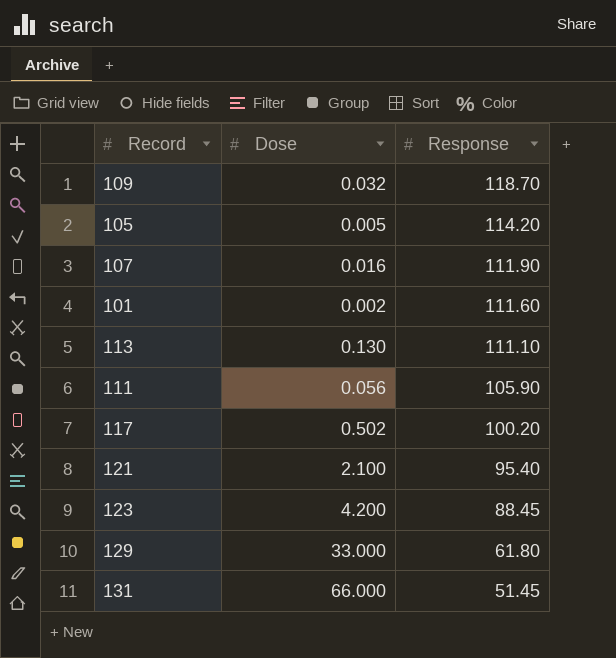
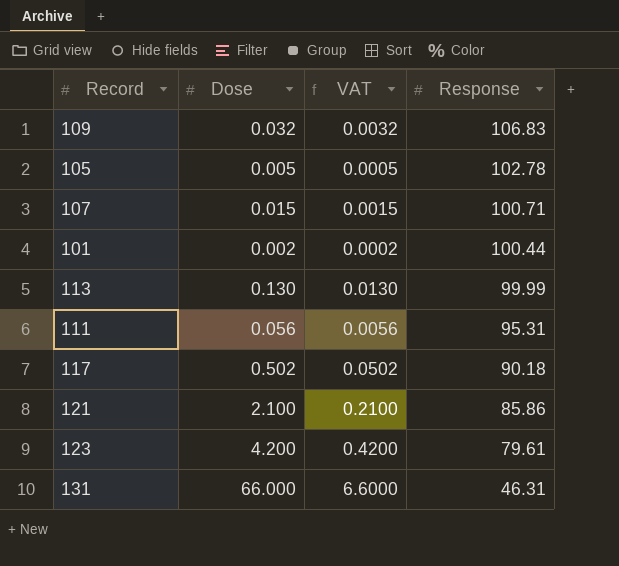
column VAT | formula: none -> [Dose] * 0.1
row 129: 33.000 | 61.80 -> none
109 | Response: 118.70 -> 106.83
105 | Response: 114.20 -> 102.78
107 | Dose: 0.016 -> 0.015
107 | Response: 111.90 -> 100.71
101 | Response: 111.60 -> 100.44
113 | Response: 111.10 -> 99.99
111 | Response: 105.90 -> 95.31
117 | Response: 100.20 -> 90.18
121 | Response: 95.40 -> 85.86
123 | Response: 88.45 -> 79.61
131 | Response: 51.45 -> 46.31

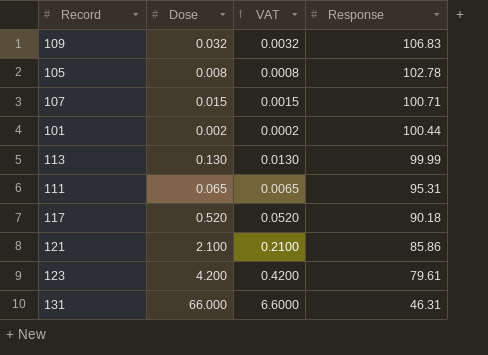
105 | Dose: 0.005 -> 0.008
105 | VAT: 0.0005 -> 0.0008
111 | Dose: 0.056 -> 0.065
111 | VAT: 0.0056 -> 0.0065
117 | Dose: 0.502 -> 0.520
117 | VAT: 0.0502 -> 0.0520

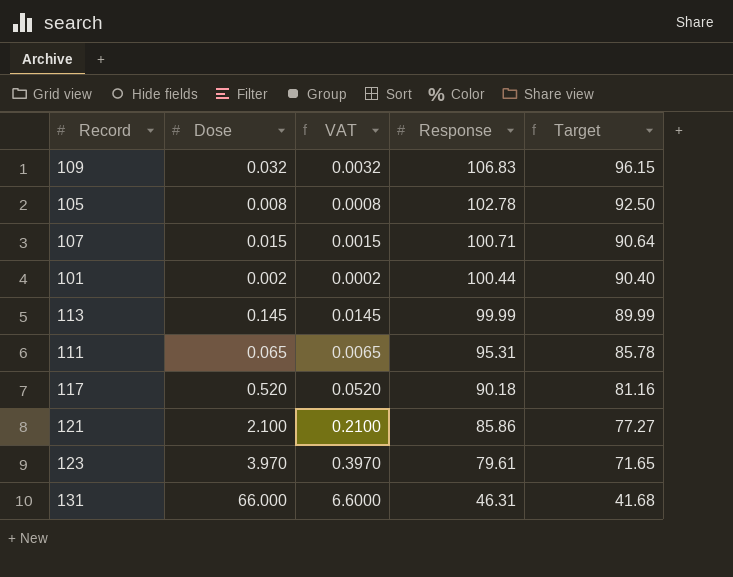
column Target | formula: none -> [Response] * 0.9
113 | Dose: 0.130 -> 0.145
113 | VAT: 0.0130 -> 0.0145
123 | Dose: 4.200 -> 3.970
123 | VAT: 0.4200 -> 0.3970

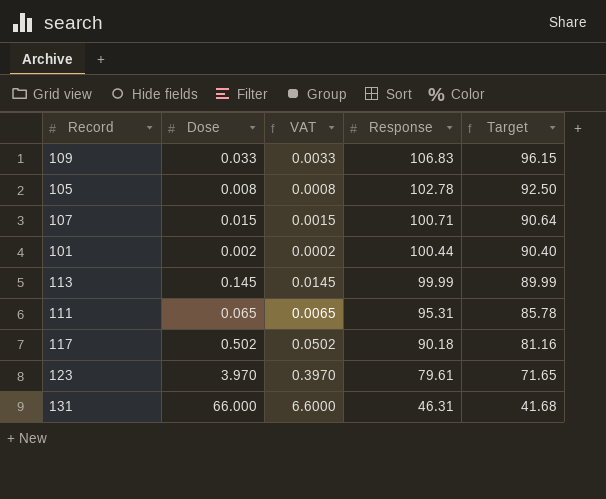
row 121: 2.100 | 0.2100 | 85.86 | 77.27 -> none
109 | Dose: 0.032 -> 0.033
109 | VAT: 0.0032 -> 0.0033
117 | Dose: 0.520 -> 0.502
117 | VAT: 0.0520 -> 0.0502

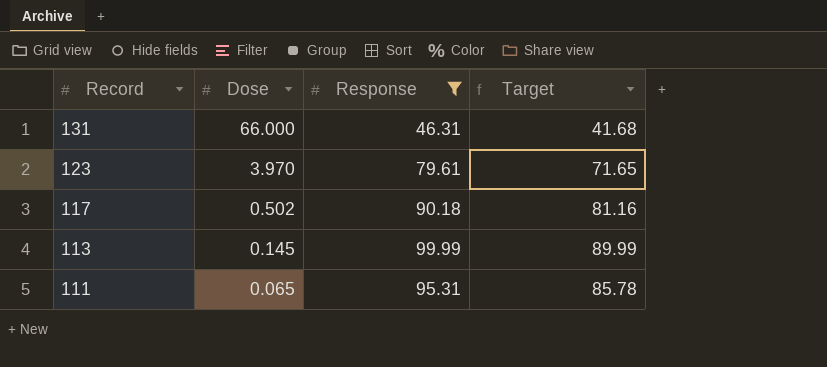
filter: none -> Response <= 99.99
row order: Response descending -> Record descending
column VAT | formula: [Dose] * 0.1 -> none

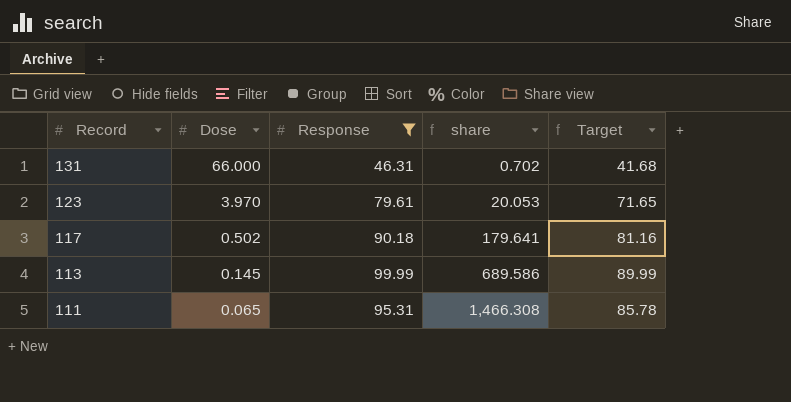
column share | formula: none -> [Response] / [Dose]

